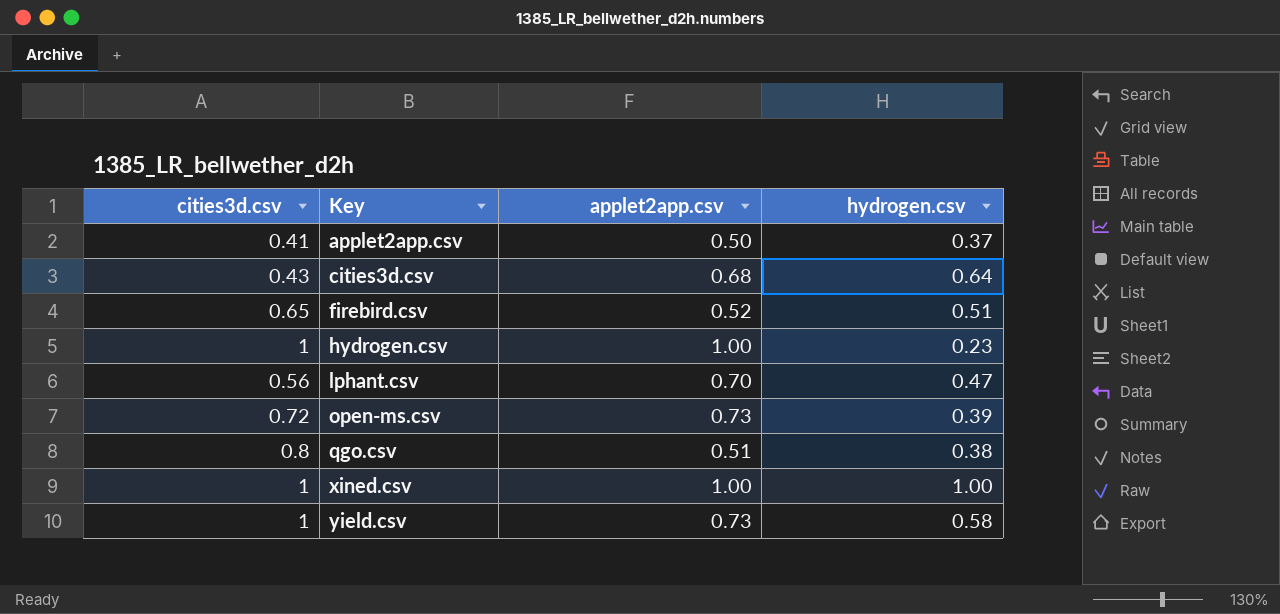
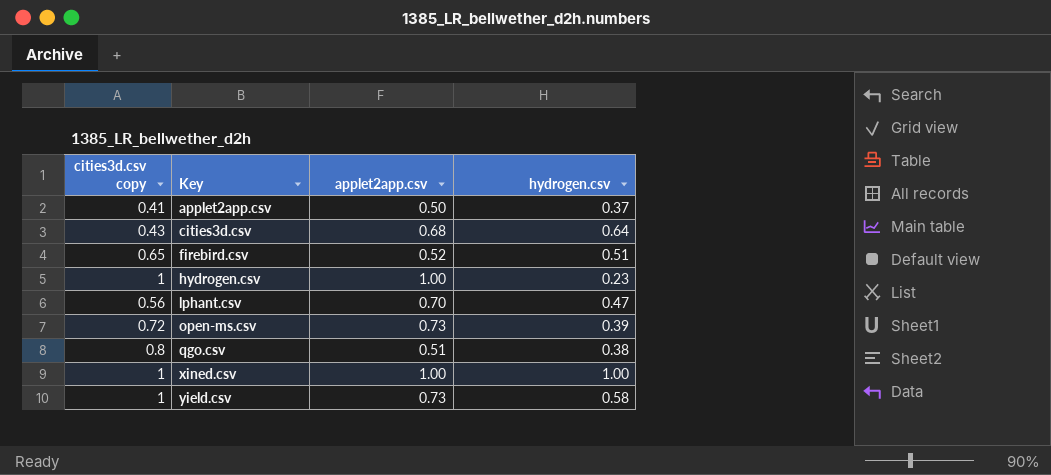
column name: cities3d.csv -> cities3d.csv copy

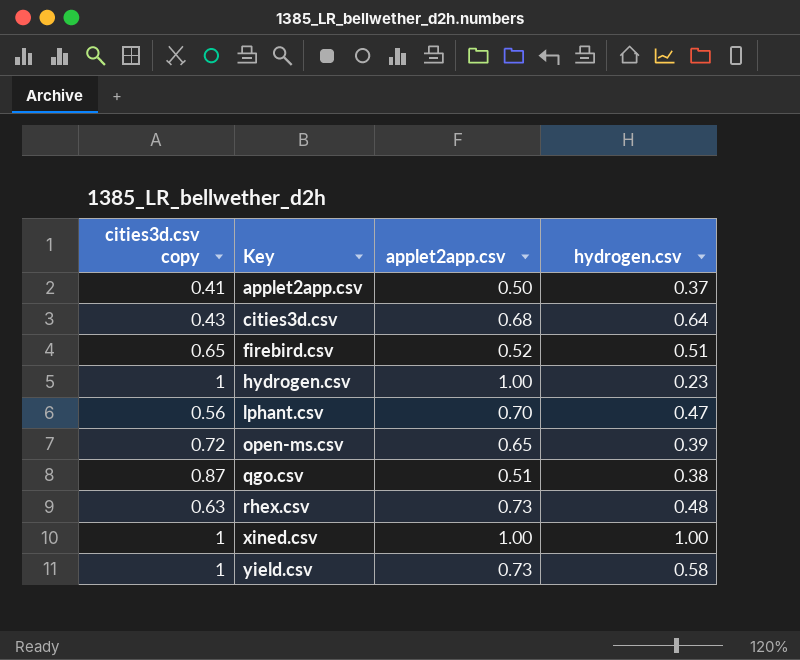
open-ms.csv | applet2app.csv: 0.73 -> 0.65
qgo.csv | cities3d.csv copy: 0.8 -> 0.87
row rhex.csv: none -> 0.63 | 0.73 | 0.48

